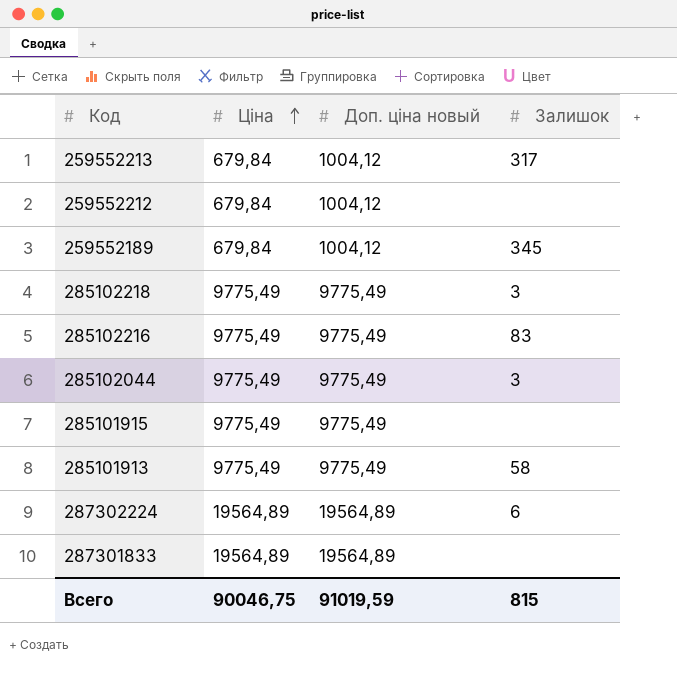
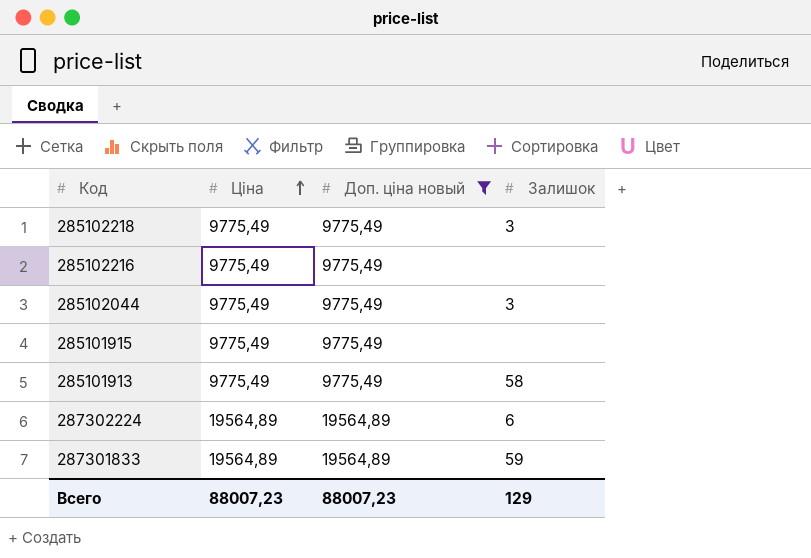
filter: none -> Доп. ціна новый != 1004,12
285102216 | Залишок: 83 -> none
287301833 | Залишок: none -> 59
Всего | Ціна: 90046,75 -> 88007,23
Всего | Доп. ціна новый: 91019,59 -> 88007,23
Всего | Залишок: 815 -> 129

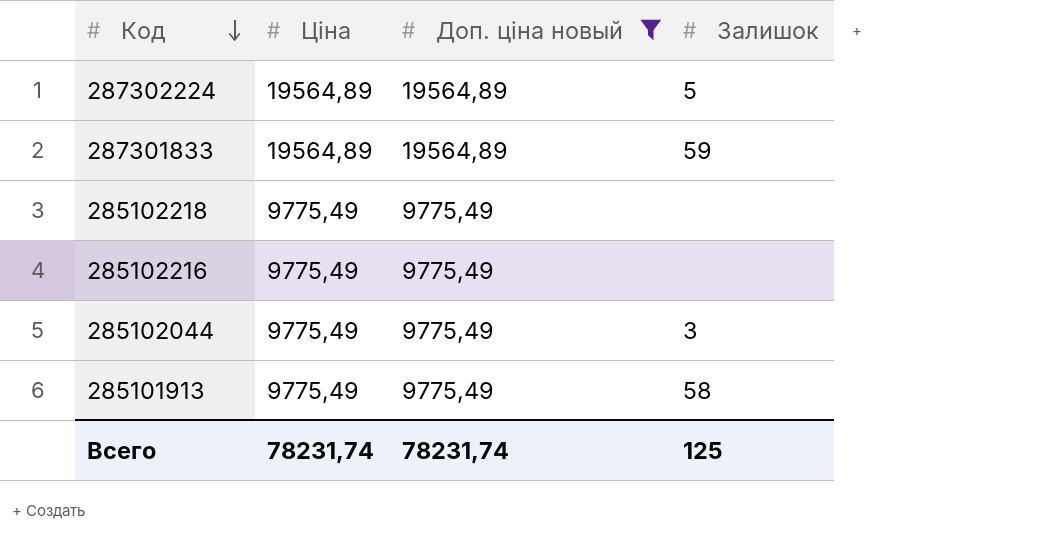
row order: Ціна ascending -> Код descending
row 285101915: 9775,49 | 9775,49 | none -> none
287302224 | Залишок: 6 -> 5
285102218 | Залишок: 3 -> none
Всего | Ціна: 88007,23 -> 78231,74
Всего | Доп. ціна новый: 88007,23 -> 78231,74
Всего | Залишок: 129 -> 125

